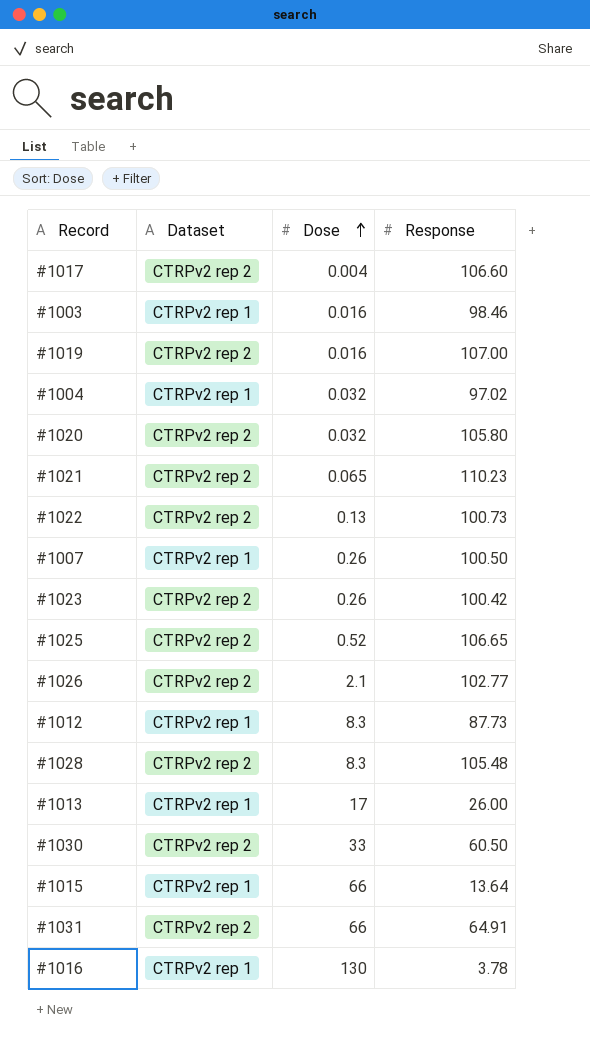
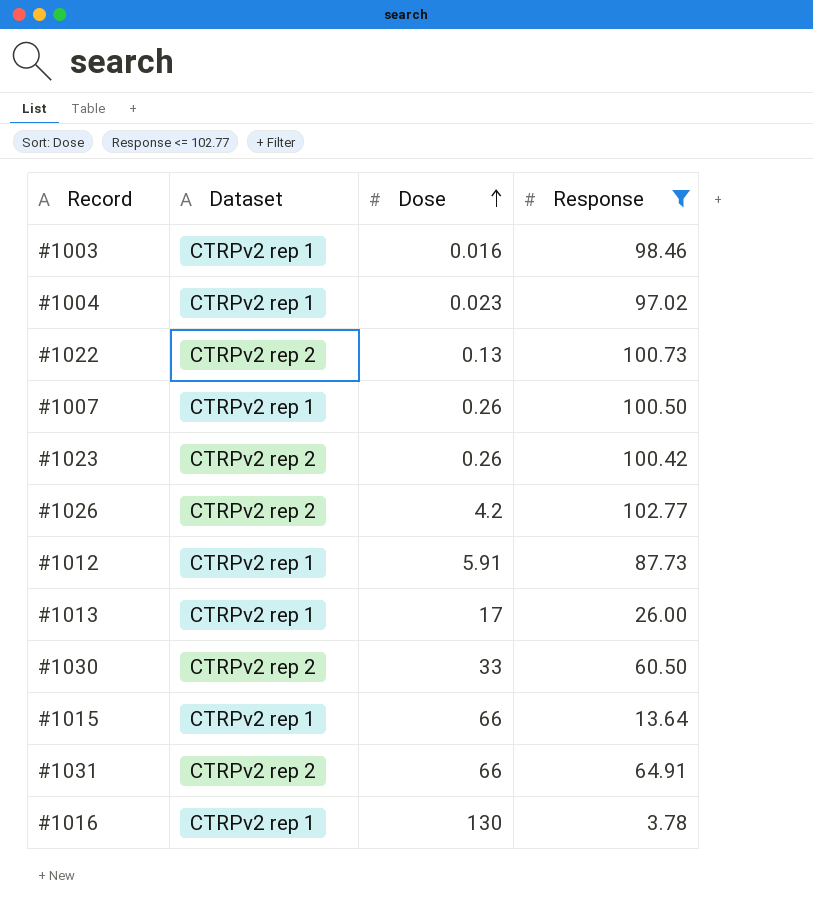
filter: none -> Response <= 102.77
#1004 | Dose: 0.032 -> 0.023
#1026 | Dose: 2.1 -> 4.2
#1012 | Dose: 8.3 -> 5.91

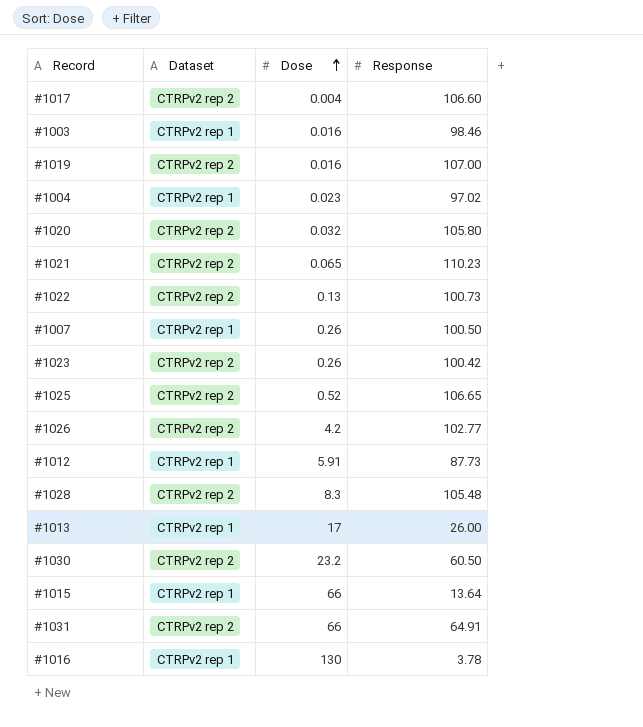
filter: Response <= 102.77 -> none
#1030 | Dose: 33 -> 23.2

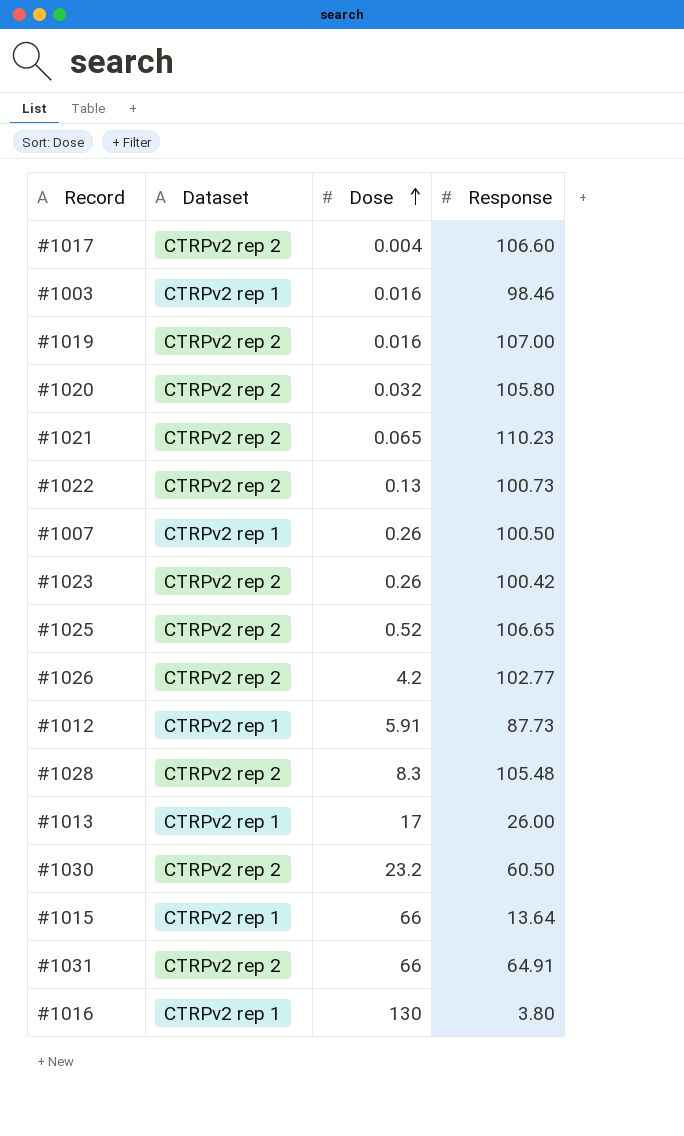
row #1004: CTRPv2 rep 1 | 0.023 | 97.02 -> none
#1016 | Response: 3.78 -> 3.80

